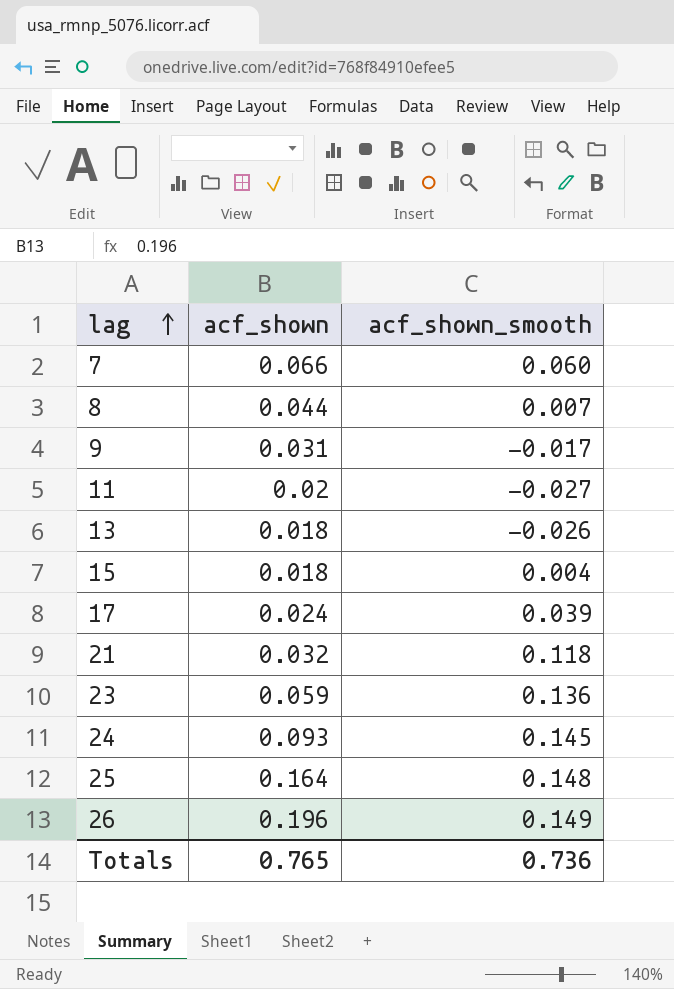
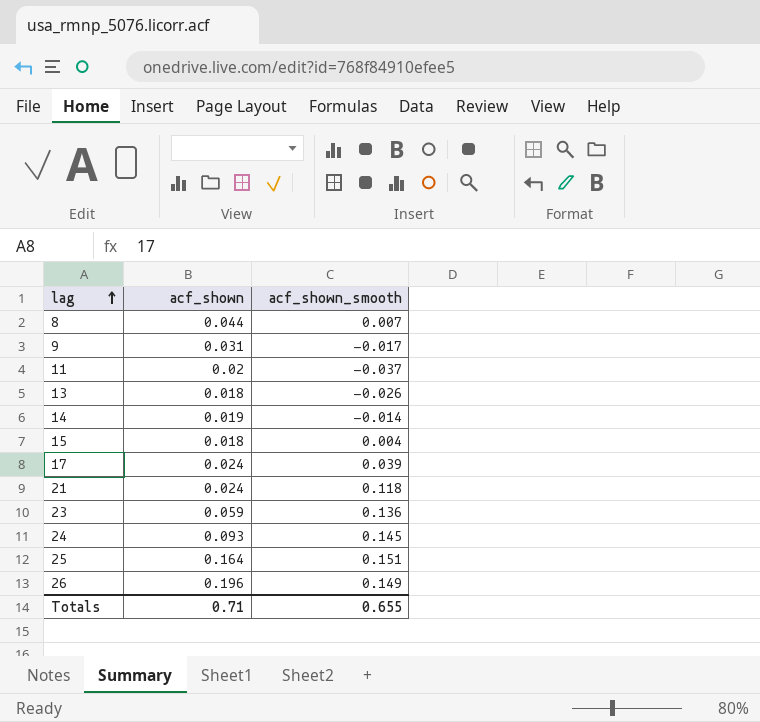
row 7: 0.066 | 0.060 -> none
11 | acf_shown_smooth: -0.027 -> -0.037
row 14: none -> 0.019 | -0.014
21 | acf_shown: 0.032 -> 0.024
25 | acf_shown_smooth: 0.148 -> 0.151
Totals | acf_shown: 0.765 -> 0.71
Totals | acf_shown_smooth: 0.736 -> 0.655

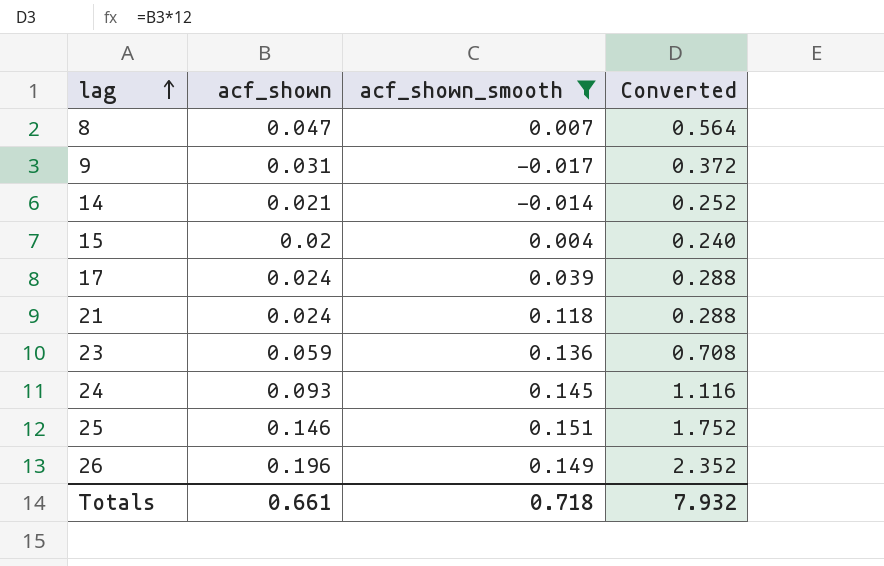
filter: none -> acf_shown_smooth >= -0.017
column Converted | formula: none -> [acf_shown] * 12
8 | acf_shown: 0.044 -> 0.047
14 | acf_shown: 0.019 -> 0.021
15 | acf_shown: 0.018 -> 0.02
25 | acf_shown: 0.164 -> 0.146
Totals | acf_shown: 0.71 -> 0.661
Totals | acf_shown_smooth: 0.655 -> 0.718

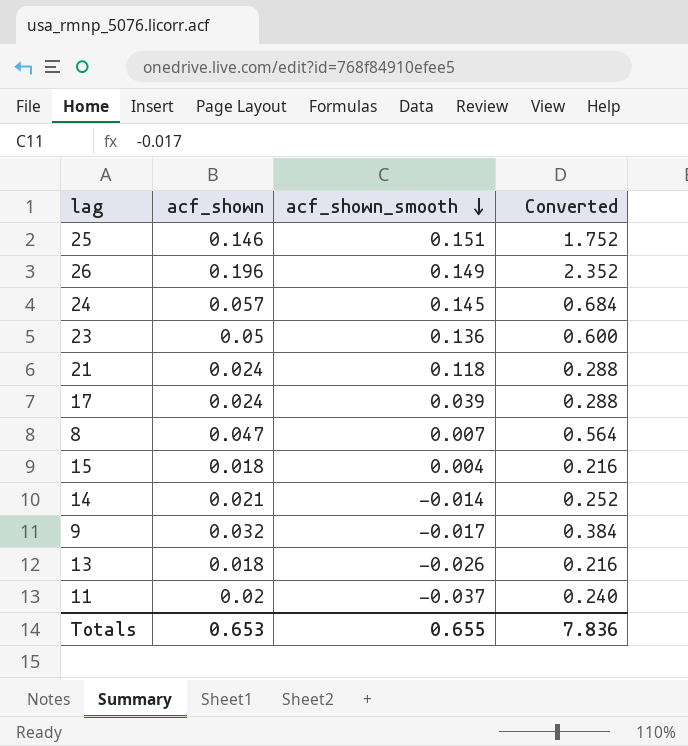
filter: acf_shown_smooth >= -0.017 -> none
row order: lag ascending -> acf_shown_smooth descending
24 | acf_shown: 0.093 -> 0.057
24 | Converted: 1.116 -> 0.684
23 | acf_shown: 0.059 -> 0.05
23 | Converted: 0.708 -> 0.600
15 | acf_shown: 0.02 -> 0.018
15 | Converted: 0.240 -> 0.216
9 | acf_shown: 0.031 -> 0.032
9 | Converted: 0.372 -> 0.384
Totals | acf_shown: 0.661 -> 0.653
Totals | acf_shown_smooth: 0.718 -> 0.655
Totals | Converted: 7.932 -> 7.836

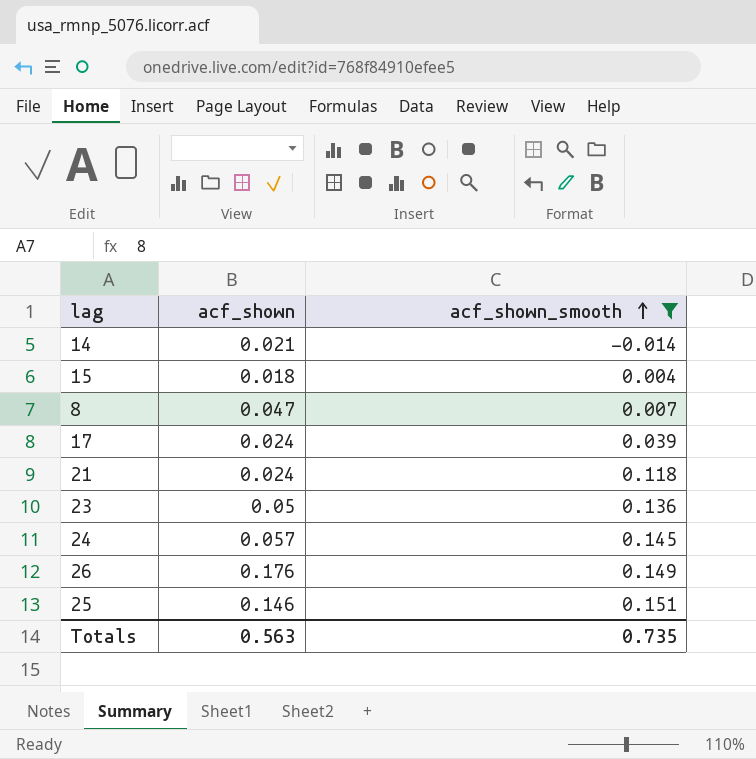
filter: none -> acf_shown_smooth >= -0.014
row order: acf_shown_smooth descending -> acf_shown_smooth ascending
column Converted | formula: [acf_shown] * 12 -> none
26 | acf_shown: 0.196 -> 0.176
Totals | acf_shown: 0.653 -> 0.563
Totals | acf_shown_smooth: 0.655 -> 0.735

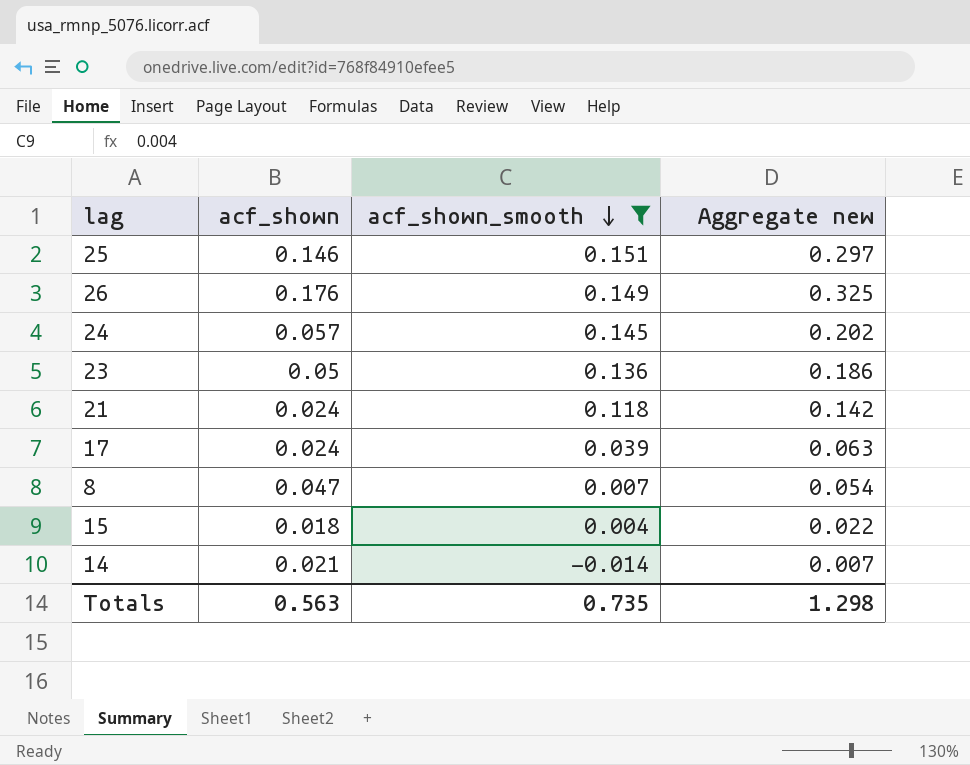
row order: acf_shown_smooth ascending -> acf_shown_smooth descending
column Aggregate new | formula: none -> [acf_shown] + [acf_shown_smooth]

